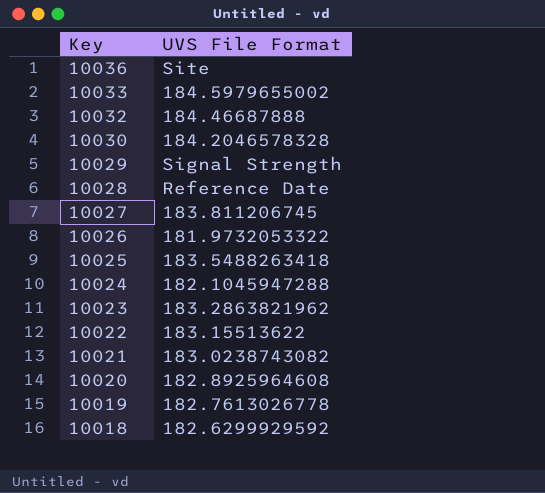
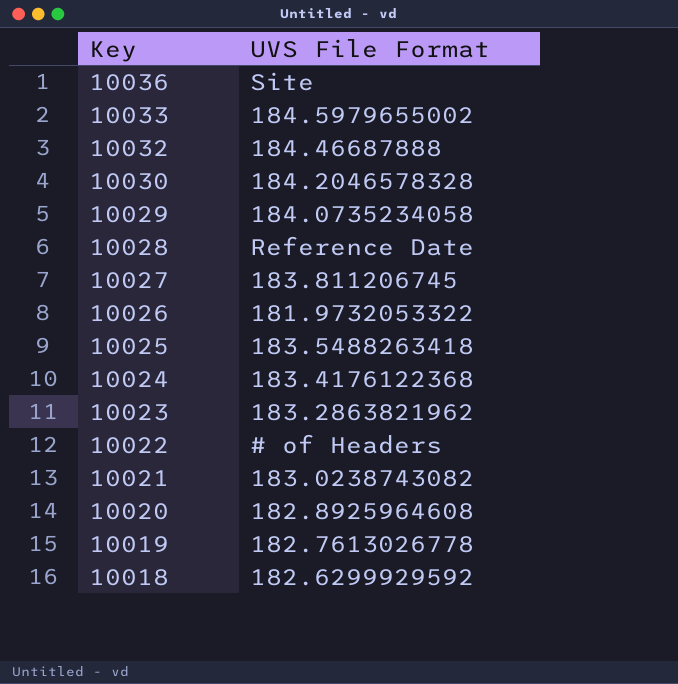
10029 | UVS File Format: Signal Strength -> 184.0735234058
10024 | UVS File Format: 182.1045947288 -> 183.4176122368
10022 | UVS File Format: 183.15513622 -> # of Headers

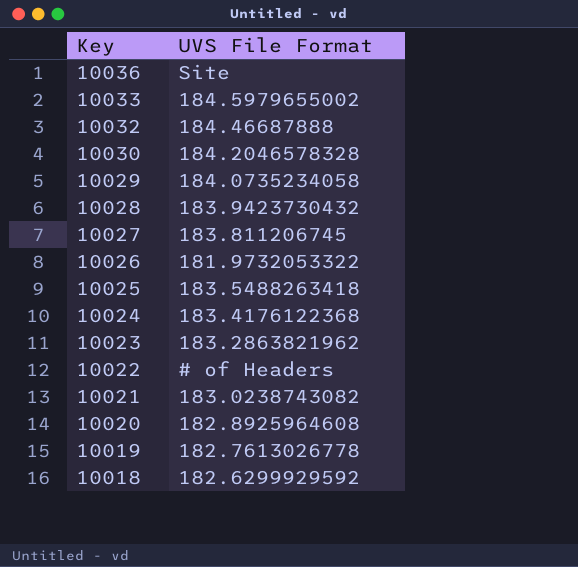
10028 | UVS File Format: Reference Date -> 183.9423730432

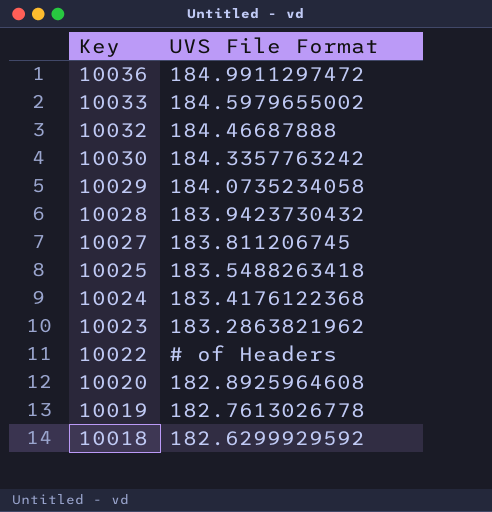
row 10026: 181.9732053322 -> none
row 10021: 183.0238743082 -> none
10036 | UVS File Format: Site -> 184.9911297472
10030 | UVS File Format: 184.2046578328 -> 184.3357763242

